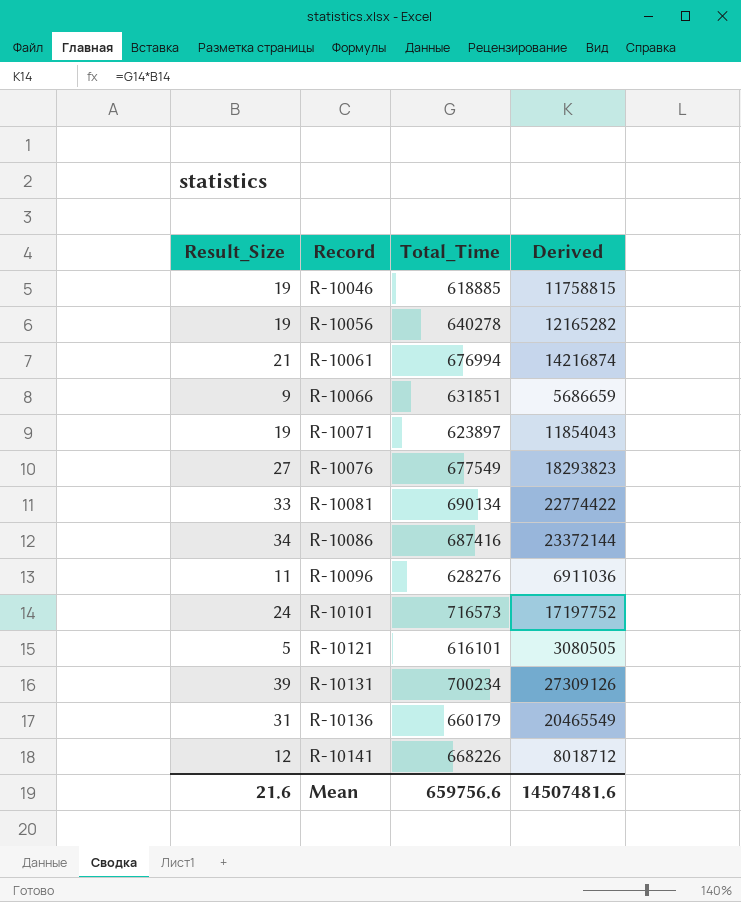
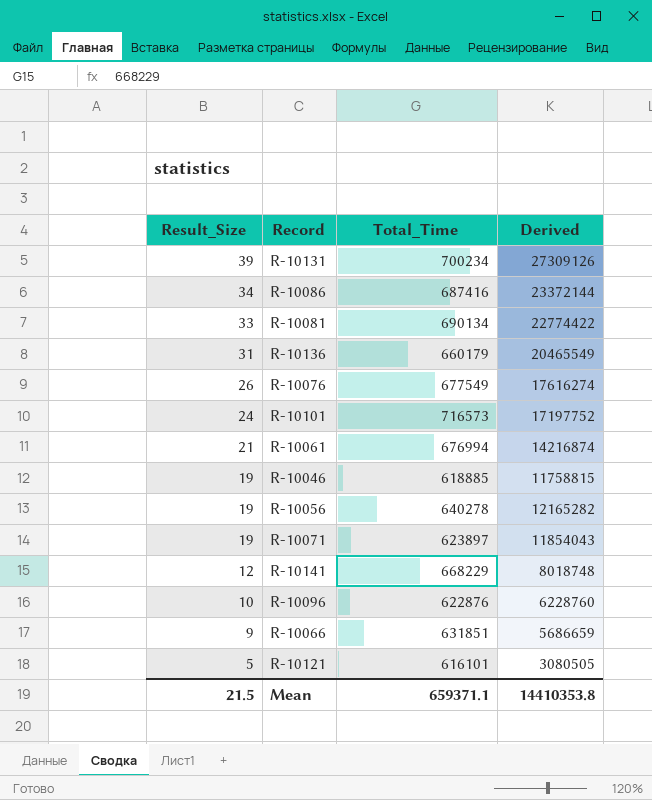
row order: Record ascending -> Result_Size descending
R-10076 | Result_Size: 27 -> 26
R-10076 | Derived: 18293823 -> 17616274
R-10141 | Total_Time: 668226 -> 668229
R-10141 | Derived: 8018712 -> 8018748
R-10096 | Result_Size: 11 -> 10
R-10096 | Total_Time: 628276 -> 622876
R-10096 | Derived: 6911036 -> 6228760
Mean | Result_Size: 21.6 -> 21.5
Mean | Total_Time: 659756.6 -> 659371.1
Mean | Derived: 14507481.6 -> 14410353.8

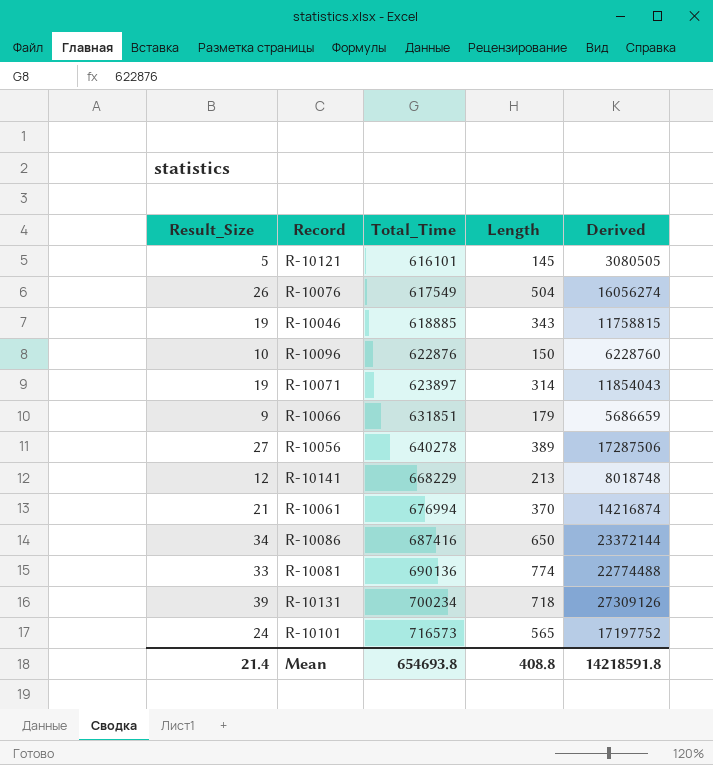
row order: Result_Size descending -> Total_Time ascending
column Length | position: none -> 4
row R-10136: 31 | 660179 | 20465549 -> none
R-10076 | Total_Time: 677549 -> 617549
R-10076 | Derived: 17616274 -> 16056274
R-10056 | Result_Size: 19 -> 27
R-10056 | Derived: 12165282 -> 17287506
R-10081 | Total_Time: 690134 -> 690136
R-10081 | Derived: 22774422 -> 22774488
Mean | Result_Size: 21.5 -> 21.4
Mean | Total_Time: 659371.1 -> 654693.8
Mean | Derived: 14410353.8 -> 14218591.8

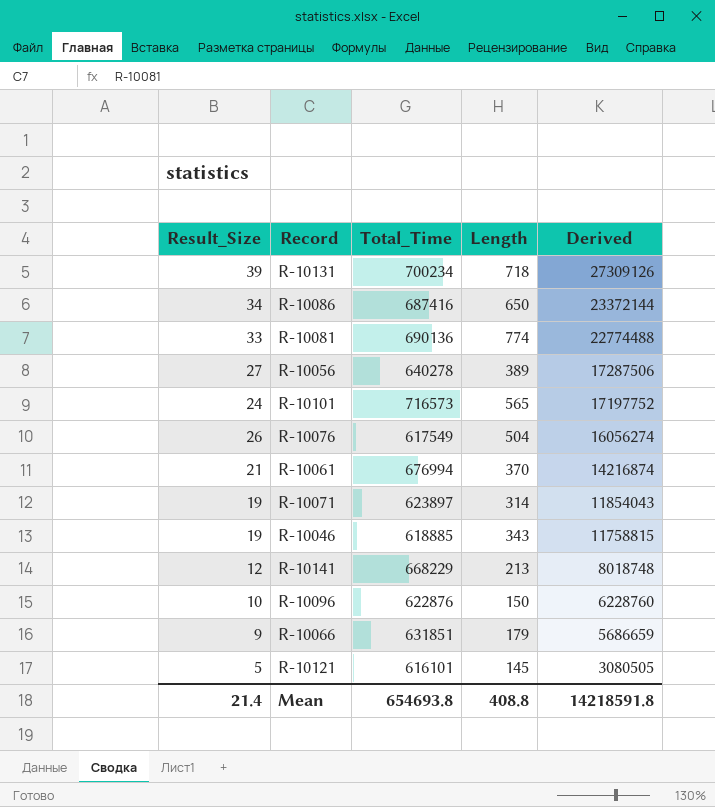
row order: Total_Time ascending -> Derived descending

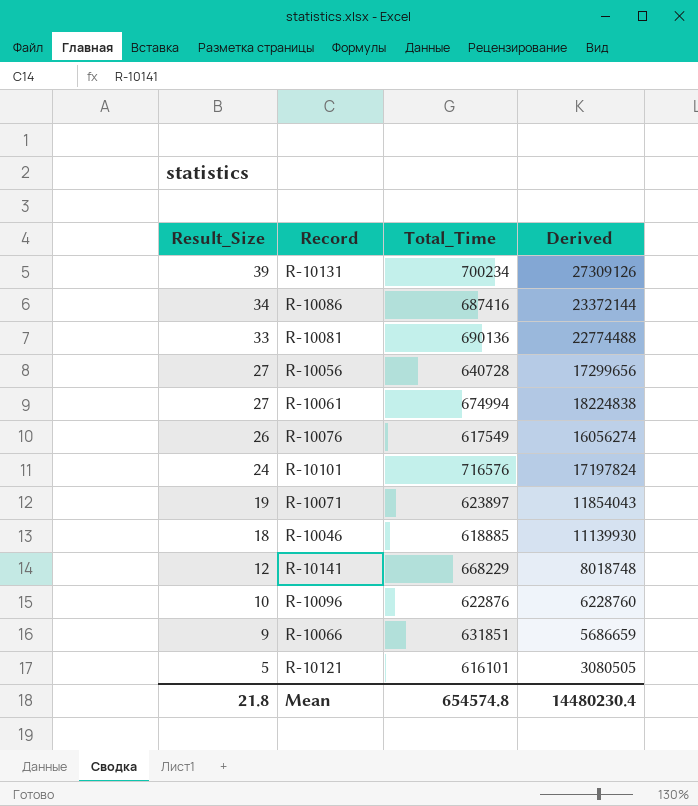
row order: Derived descending -> Result_Size descending
column Length | position: 4 -> none
R-10056 | Total_Time: 640278 -> 640728
R-10056 | Derived: 17287506 -> 17299656
R-10061 | Result_Size: 21 -> 27
R-10061 | Total_Time: 676994 -> 674994
R-10061 | Derived: 14216874 -> 18224838
R-10101 | Total_Time: 716573 -> 716576
R-10101 | Derived: 17197752 -> 17197824
R-10046 | Result_Size: 19 -> 18
R-10046 | Derived: 11758815 -> 11139930
Mean | Result_Size: 21.4 -> 21.8
Mean | Total_Time: 654693.8 -> 654574.8
Mean | Derived: 14218591.8 -> 14480230.4

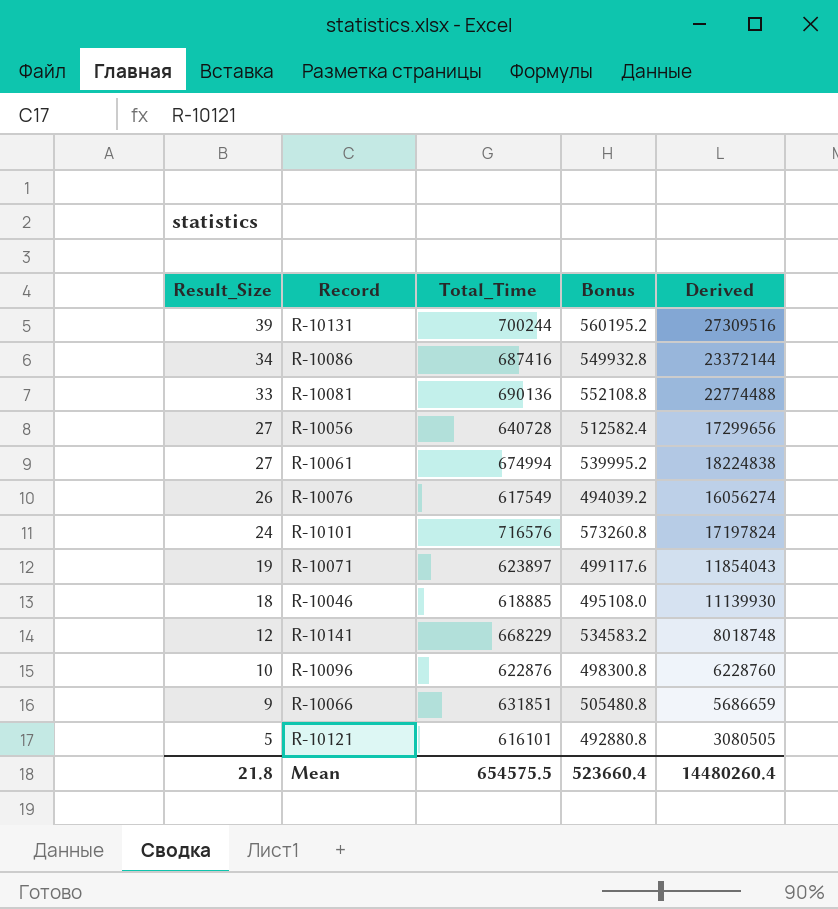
column Bonus | formula: none -> [Total_Time] * 0.8
R-10131 | Total_Time: 700234 -> 700244
R-10131 | Derived: 27309126 -> 27309516
Mean | Total_Time: 654574.8 -> 654575.5
Mean | Derived: 14480230.4 -> 14480260.4

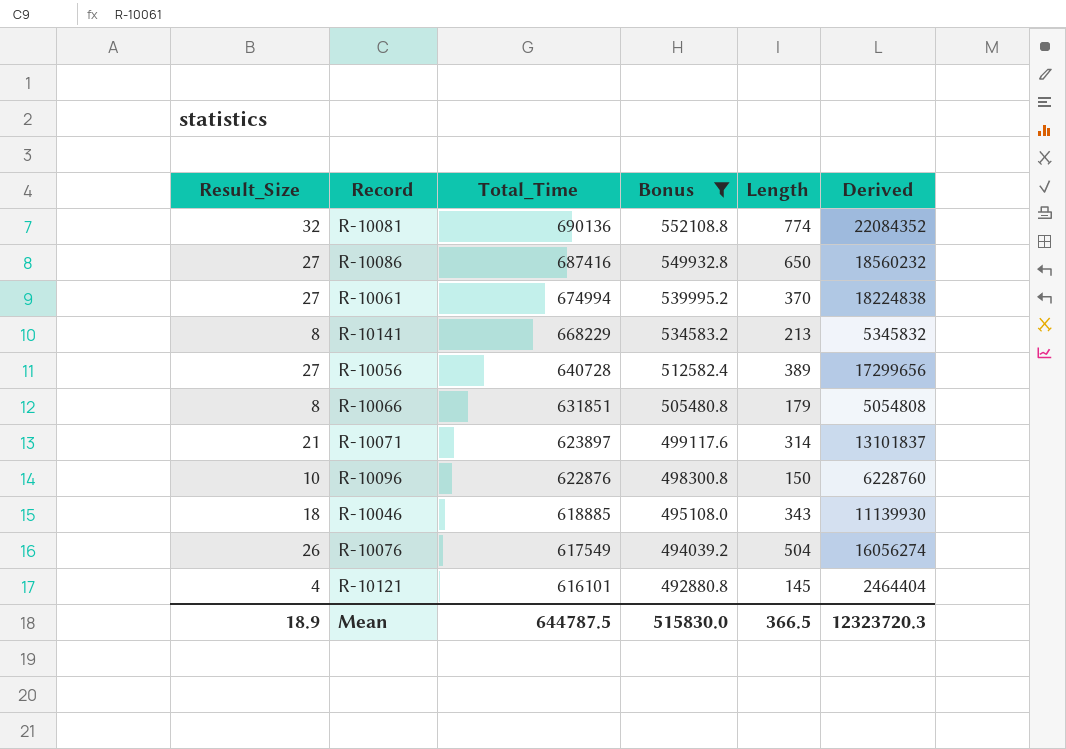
filter: none -> Bonus <= 552108.8
row order: Result_Size descending -> Total_Time descending
column Length | position: none -> 5
R-10081 | Result_Size: 33 -> 32
R-10081 | Derived: 22774488 -> 22084352
R-10086 | Result_Size: 34 -> 27
R-10086 | Derived: 23372144 -> 18560232
R-10141 | Result_Size: 12 -> 8
R-10141 | Derived: 8018748 -> 5345832
R-10066 | Result_Size: 9 -> 8
R-10066 | Derived: 5686659 -> 5054808
R-10071 | Result_Size: 19 -> 21
R-10071 | Derived: 11854043 -> 13101837
R-10121 | Result_Size: 5 -> 4
R-10121 | Derived: 3080505 -> 2464404
Mean | Result_Size: 21.8 -> 18.9
Mean | Total_Time: 654575.5 -> 644787.5
Mean | Bonus: 523660.4 -> 515830.0
Mean | Derived: 14480260.4 -> 12323720.3

